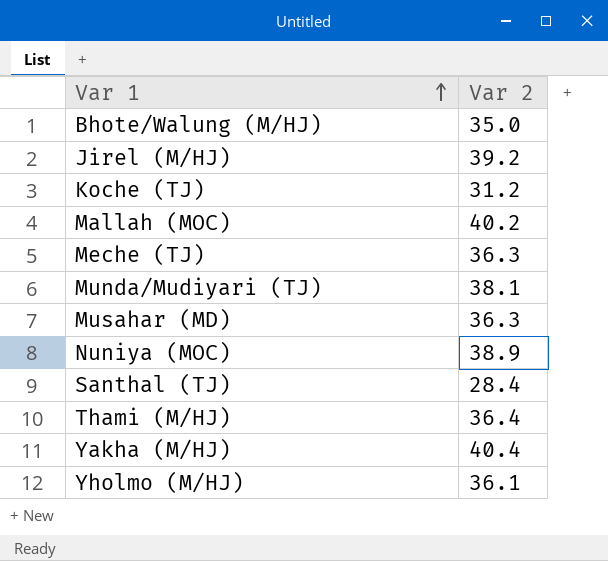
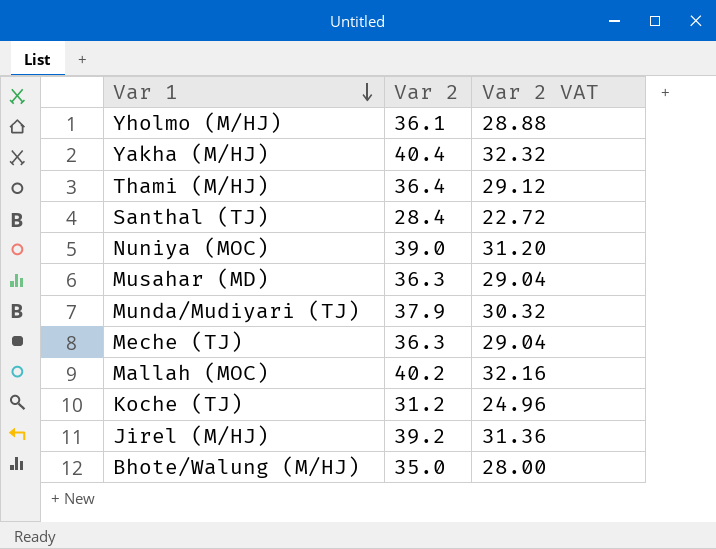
row order: Var 1 ascending -> Var 1 descending
column Var 2 VAT | formula: none -> [Var 2] * 0.8
Nuniya (MOC) | Var 2: 38.9 -> 39.0
Munda/Mudiyari (TJ) | Var 2: 38.1 -> 37.9

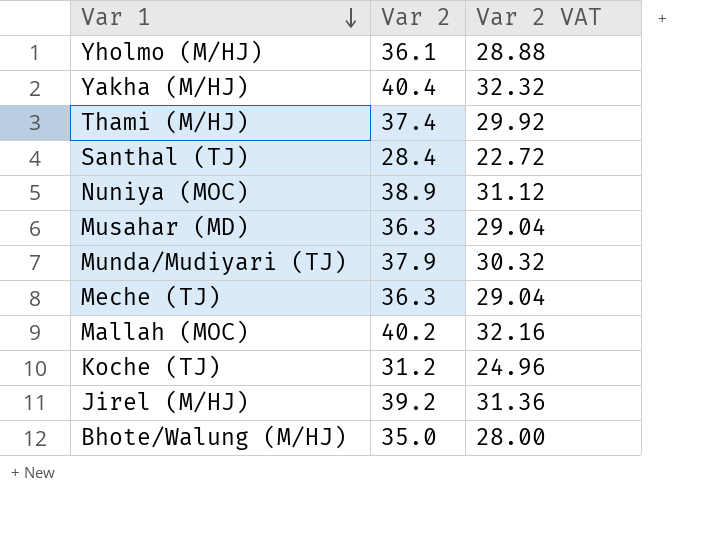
Thami (M/HJ) | Var 2: 36.4 -> 37.4
Thami (M/HJ) | Var 2 VAT: 29.12 -> 29.92
Nuniya (MOC) | Var 2: 39.0 -> 38.9
Nuniya (MOC) | Var 2 VAT: 31.20 -> 31.12

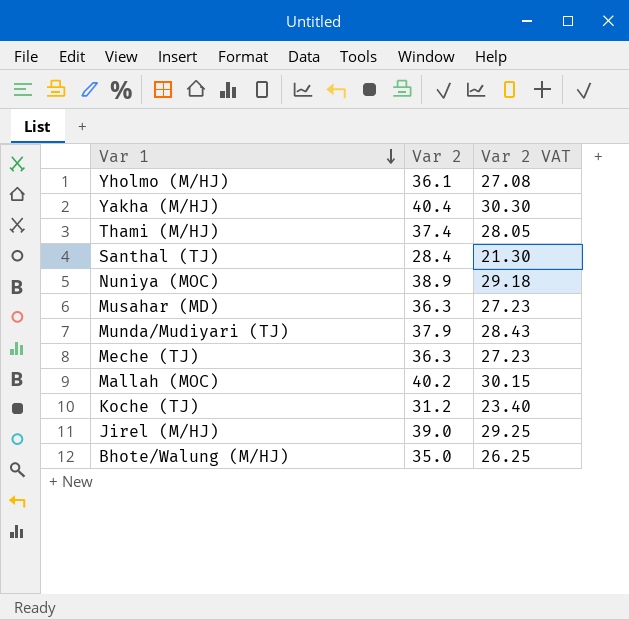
column Var 2 VAT | formula: [Var 2] * 0.8 -> [Var 2] * 0.75
Jirel (M/HJ) | Var 2: 39.2 -> 39.0

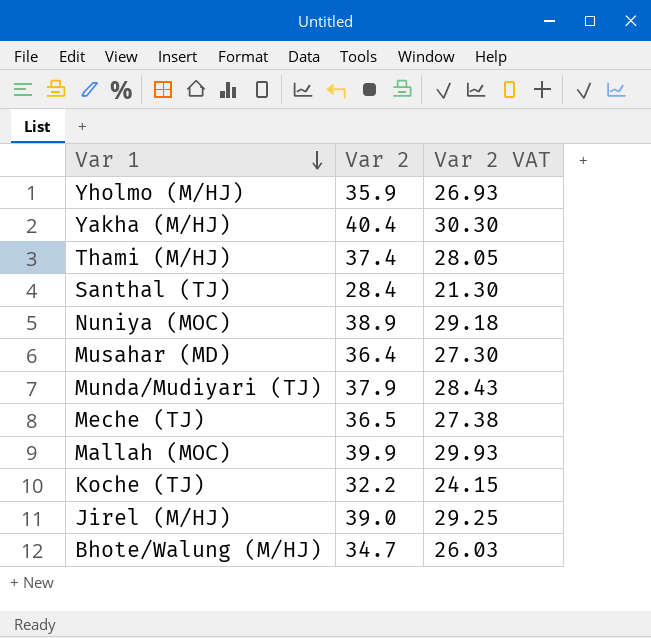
Yholmo (M/HJ) | Var 2: 36.1 -> 35.9
Yholmo (M/HJ) | Var 2 VAT: 27.08 -> 26.93
Musahar (MD) | Var 2: 36.3 -> 36.4
Musahar (MD) | Var 2 VAT: 27.23 -> 27.30
Meche (TJ) | Var 2: 36.3 -> 36.5
Meche (TJ) | Var 2 VAT: 27.23 -> 27.38
Mallah (MOC) | Var 2: 40.2 -> 39.9
Mallah (MOC) | Var 2 VAT: 30.15 -> 29.93
Koche (TJ) | Var 2: 31.2 -> 32.2
Koche (TJ) | Var 2 VAT: 23.40 -> 24.15
Bhote/Walung (M/HJ) | Var 2: 35.0 -> 34.7
Bhote/Walung (M/HJ) | Var 2 VAT: 26.25 -> 26.03

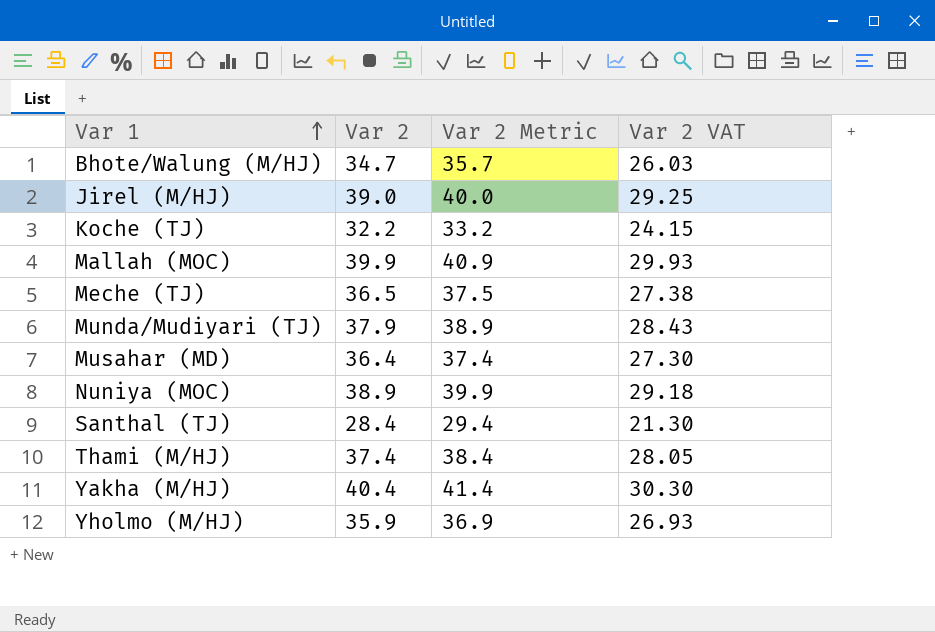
row order: Var 1 descending -> Var 1 ascending
column Var 2 Metric | formula: none -> [Var 2] + 1

